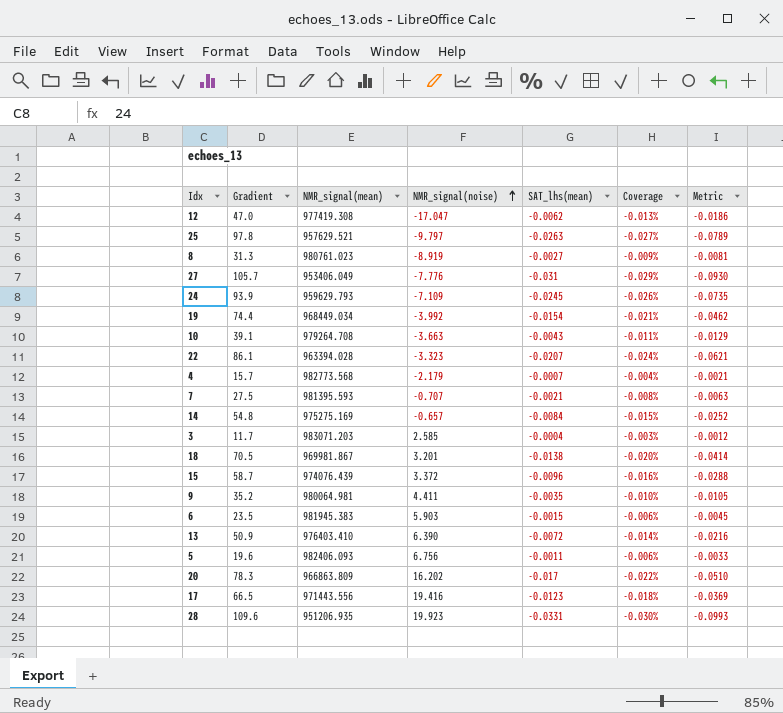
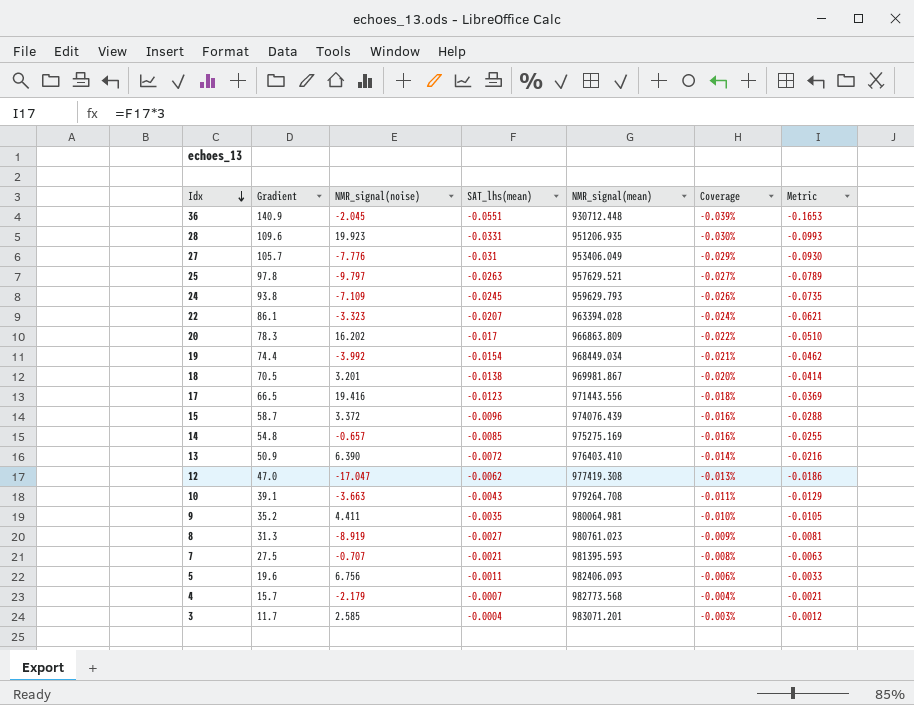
row order: NMR_signal(noise) ascending -> Idx descending
column NMR_signal(mean) | position: 3 -> 5
row 6: 23.5 | 981945.383 | 5.903 | -0.0015 | -0.006% | -0.0045 -> none
row 36: none -> 140.9 | -2.045 | -0.0551 | 930712.448 | -0.039% | -0.1653
24 | Gradient: 93.9 -> 93.8
14 | SAT_lhs(mean): -0.0084 -> -0.0085
14 | Coverage: -0.015% -> -0.016%
14 | Metric: -0.0252 -> -0.0255
3 | NMR_signal(mean): 983071.203 -> 983071.201

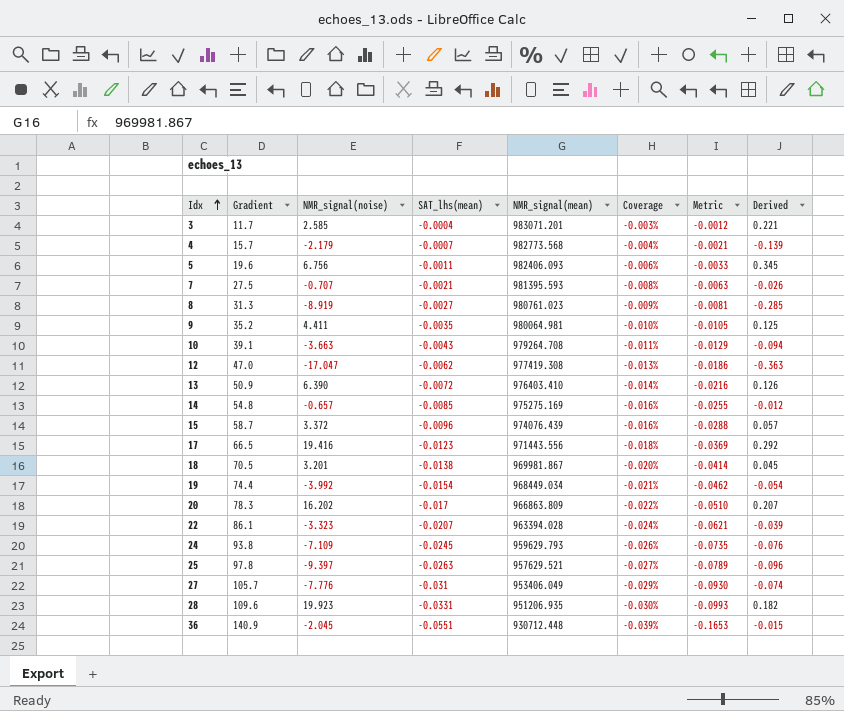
row order: Idx descending -> Idx ascending
column Derived | formula: none -> [NMR_signal(noise)] / [Gradient]
25 | NMR_signal(noise): -9.797 -> -9.397

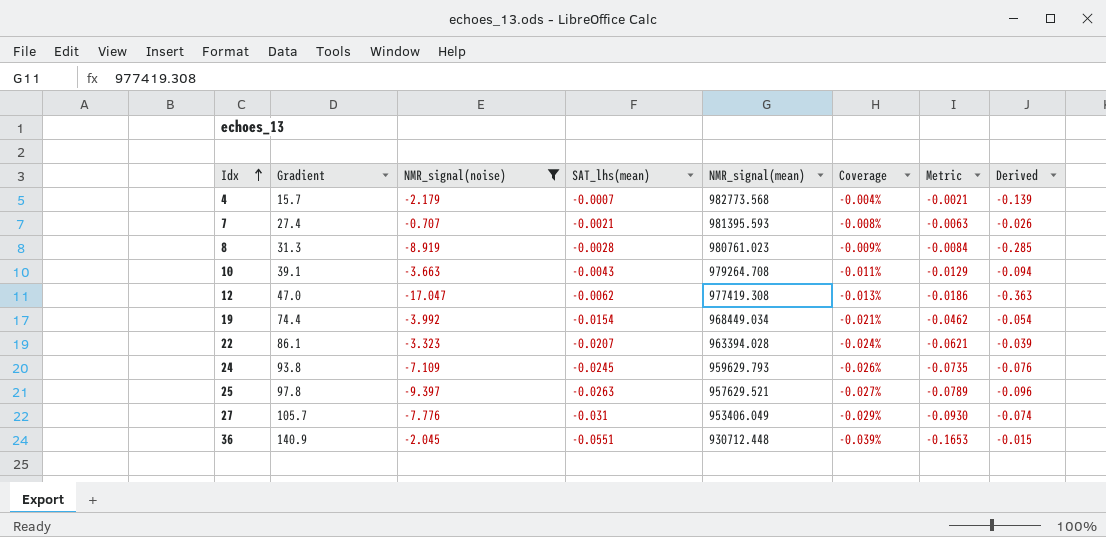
filter: none -> NMR_signal(noise) <= -0.707
7 | Gradient: 27.5 -> 27.4
8 | SAT_lhs(mean): -0.0027 -> -0.0028
8 | Metric: -0.0081 -> -0.0084

